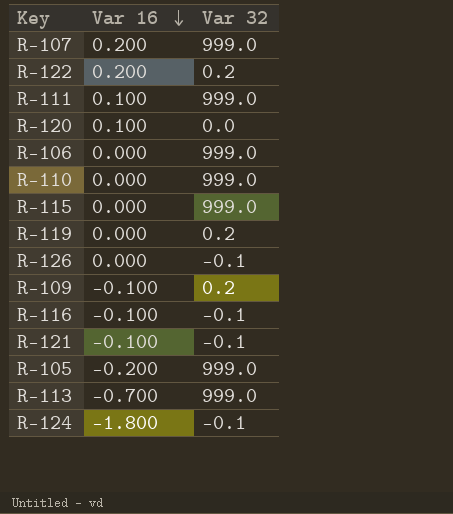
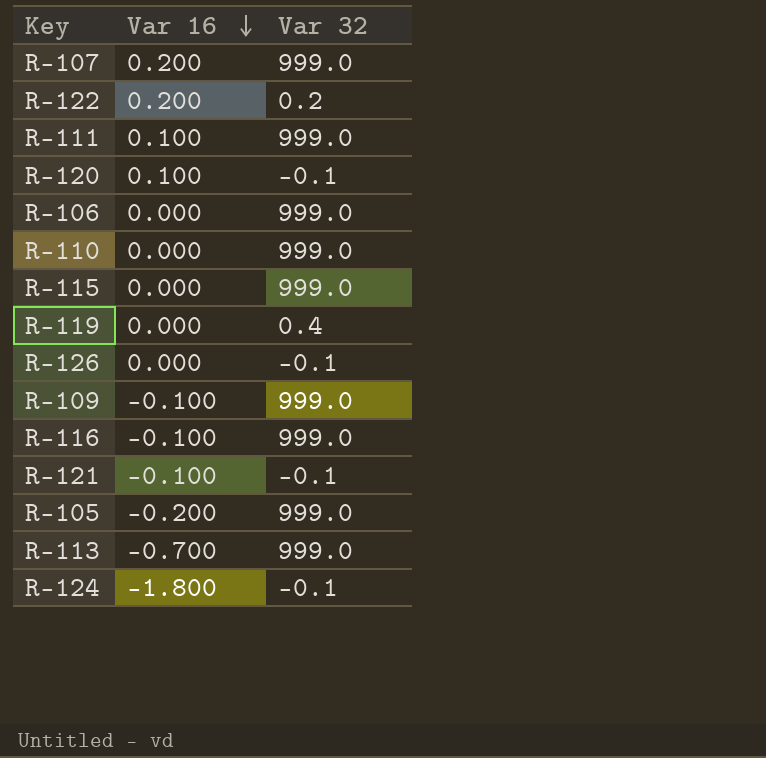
R-120 | Var 32: 0.0 -> -0.1
R-119 | Var 32: 0.2 -> 0.4
R-109 | Var 32: 0.2 -> 999.0
R-116 | Var 32: -0.1 -> 999.0

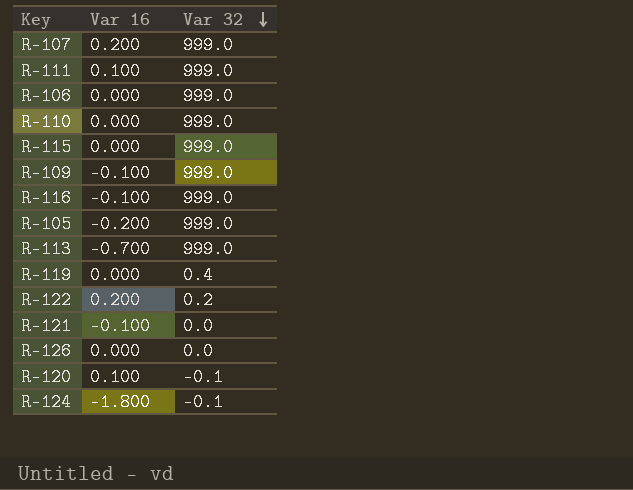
row order: Var 16 descending -> Var 32 descending
R-121 | Var 32: -0.1 -> 0.0
R-126 | Var 32: -0.1 -> 0.0

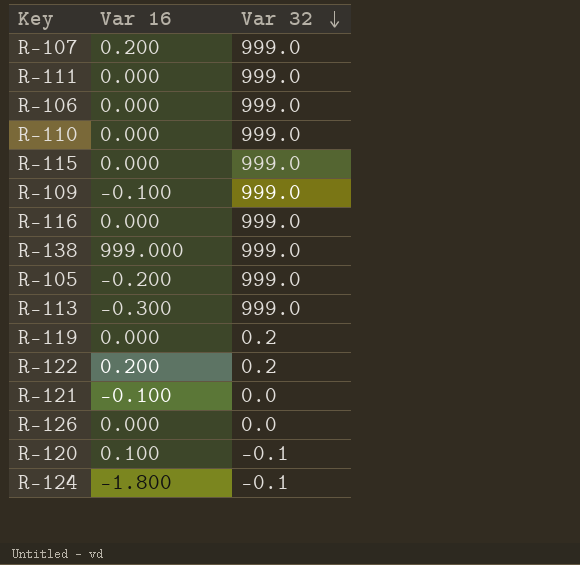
R-111 | Var 16: 0.100 -> 0.000
R-116 | Var 16: -0.100 -> 0.000
row R-138: none -> 999.000 | 999.0
R-113 | Var 16: -0.700 -> -0.300
R-119 | Var 32: 0.4 -> 0.2

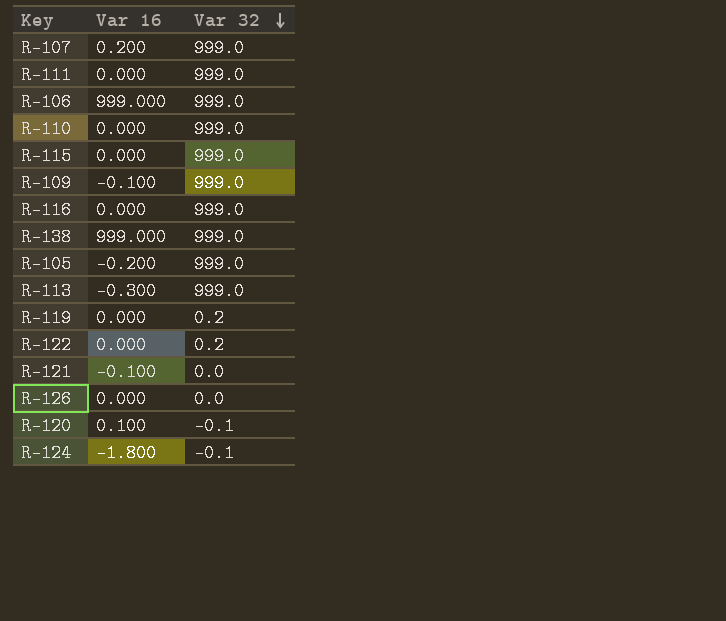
R-106 | Var 16: 0.000 -> 999.000
R-122 | Var 16: 0.200 -> 0.000

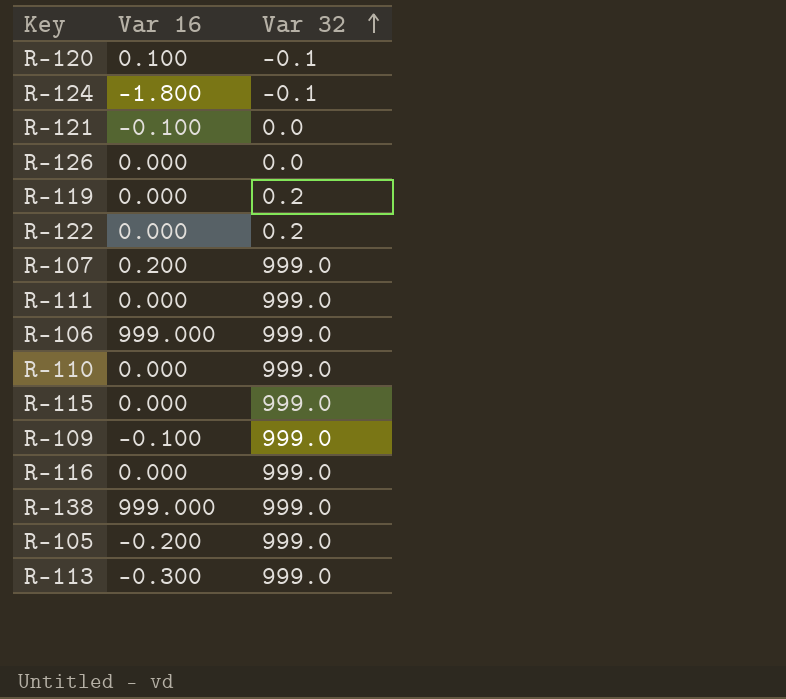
row order: Var 32 descending -> Var 32 ascending

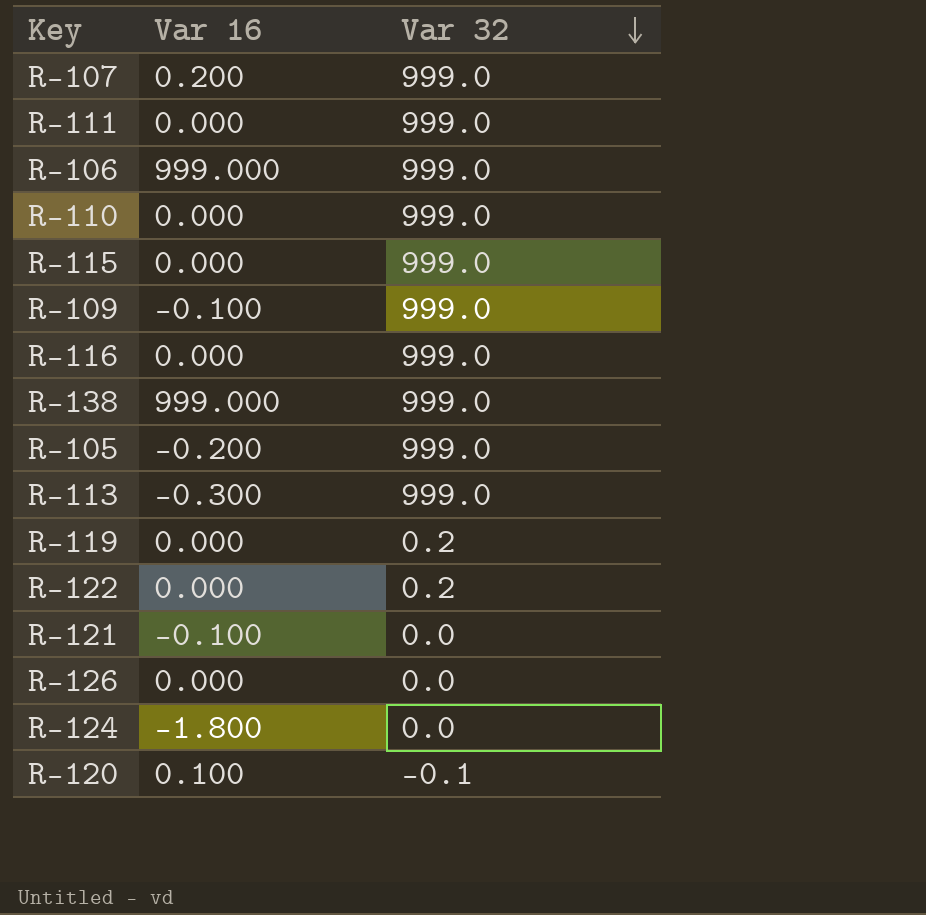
row order: Var 32 ascending -> Var 32 descending
R-124 | Var 32: -0.1 -> 0.0

